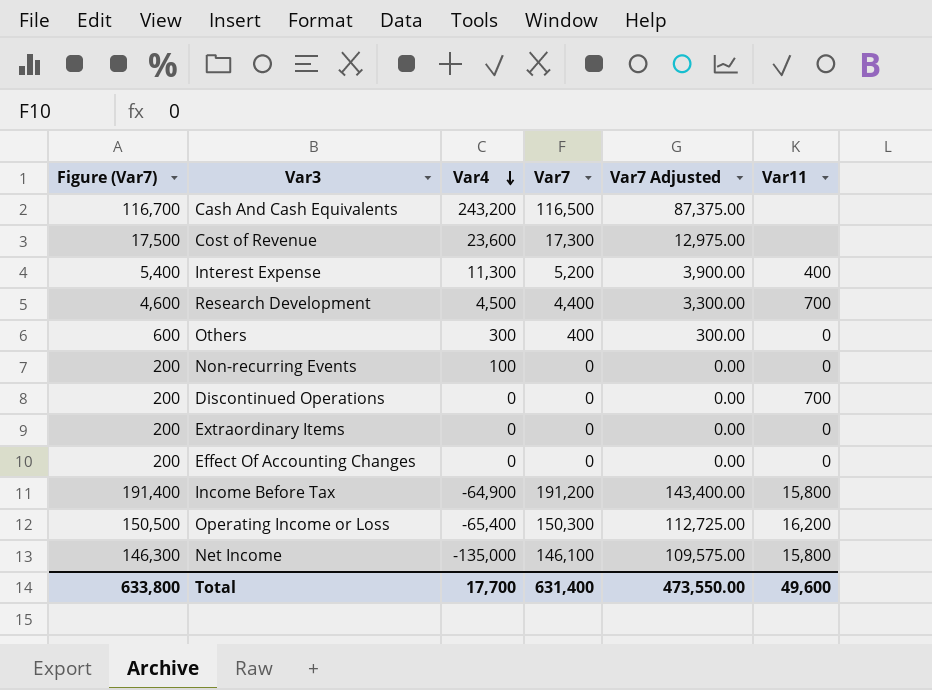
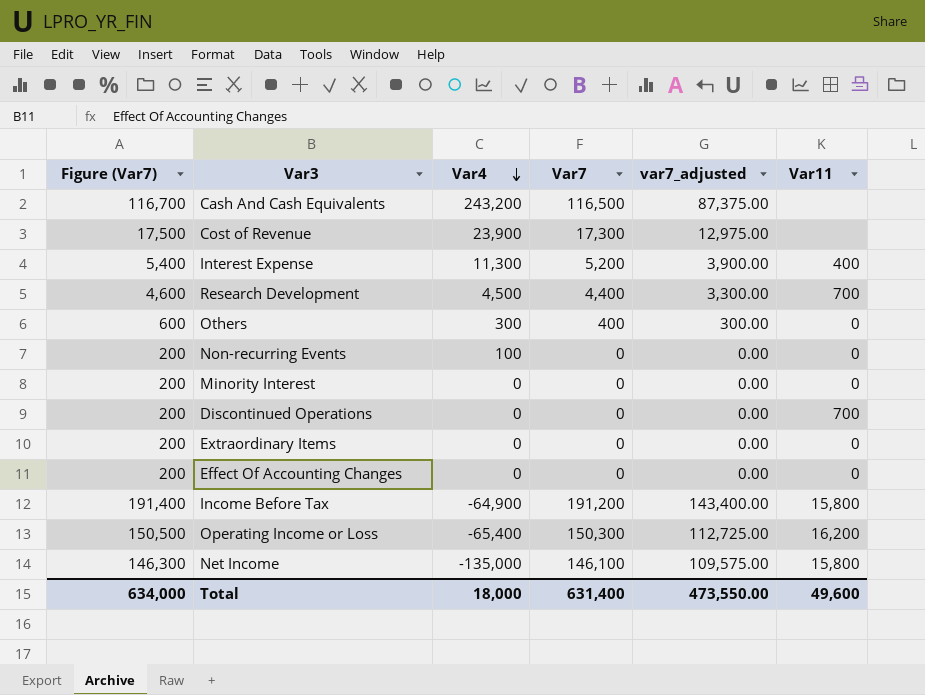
column name: Var7 Adjusted -> var7_adjusted
Cost of Revenue | Var4: 23,600 -> 23,900
row Minority Interest: none -> 200 | 0 | 0 | 0.00 | 0
Total | Figure (Var7): 633,800 -> 634,000
Total | Var4: 17,700 -> 18,000

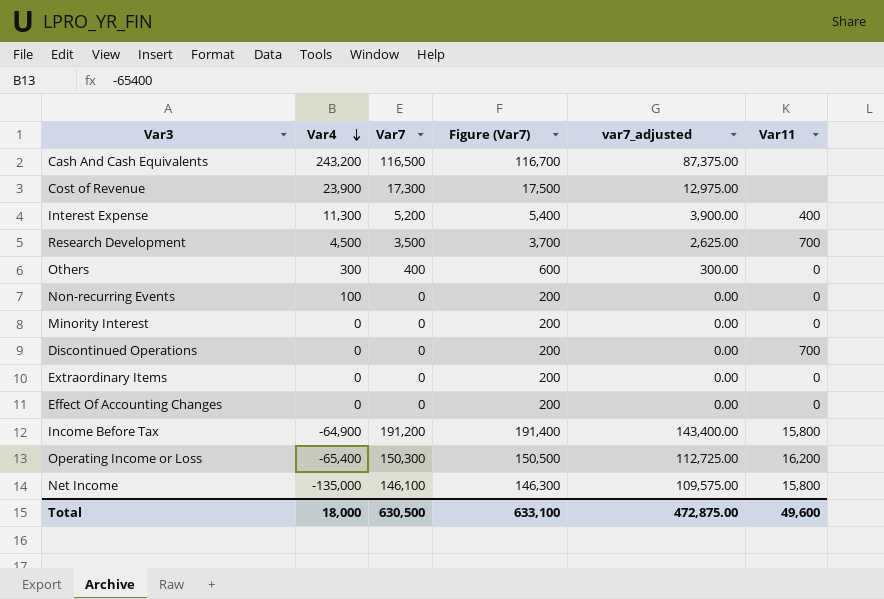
column Figure (Var7) | position: 1 -> 4
Research Development | Var7: 4,400 -> 3,500
Research Development | Figure (Var7): 4,600 -> 3,700
Research Development | var7_adjusted: 3,300.00 -> 2,625.00
Total | Var7: 631,400 -> 630,500
Total | Figure (Var7): 634,000 -> 633,100
Total | var7_adjusted: 473,550.00 -> 472,875.00

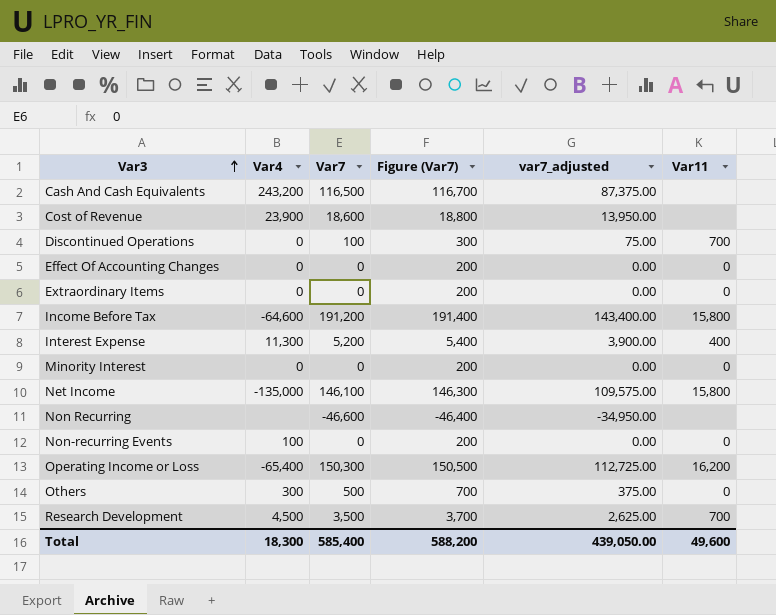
row order: Var4 descending -> Var3 ascending
Cost of Revenue | Var7: 17,300 -> 18,600
Cost of Revenue | Figure (Var7): 17,500 -> 18,800
Cost of Revenue | var7_adjusted: 12,975.00 -> 13,950.00
Discontinued Operations | Var7: 0 -> 100
Discontinued Operations | Figure (Var7): 200 -> 300
Discontinued Operations | var7_adjusted: 0.00 -> 75.00
Income Before Tax | Var4: -64,900 -> -64,600
row Non Recurring: none -> none | -46,600 | -46,400 | -34,950.00 | none
Others | Var7: 400 -> 500
Others | Figure (Var7): 600 -> 700
Others | var7_adjusted: 300.00 -> 375.00
Total | Var4: 18,000 -> 18,300
Total | Var7: 630,500 -> 585,400
Total | Figure (Var7): 633,100 -> 588,200
Total | var7_adjusted: 472,875.00 -> 439,050.00

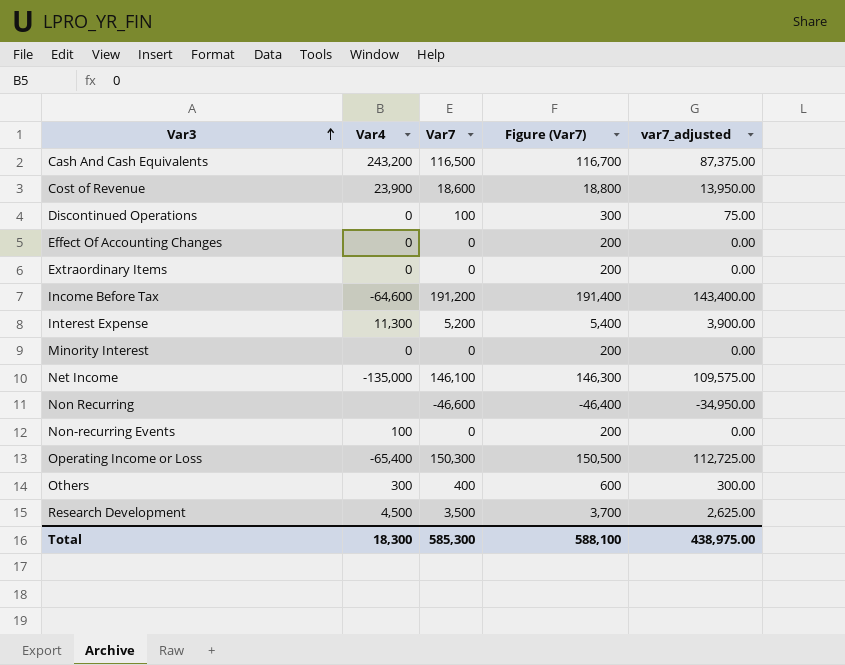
column Var11 | position: 6 -> none
Others | Var7: 500 -> 400
Others | Figure (Var7): 700 -> 600
Others | var7_adjusted: 375.00 -> 300.00
Total | Var7: 585,400 -> 585,300
Total | Figure (Var7): 588,200 -> 588,100
Total | var7_adjusted: 439,050.00 -> 438,975.00

